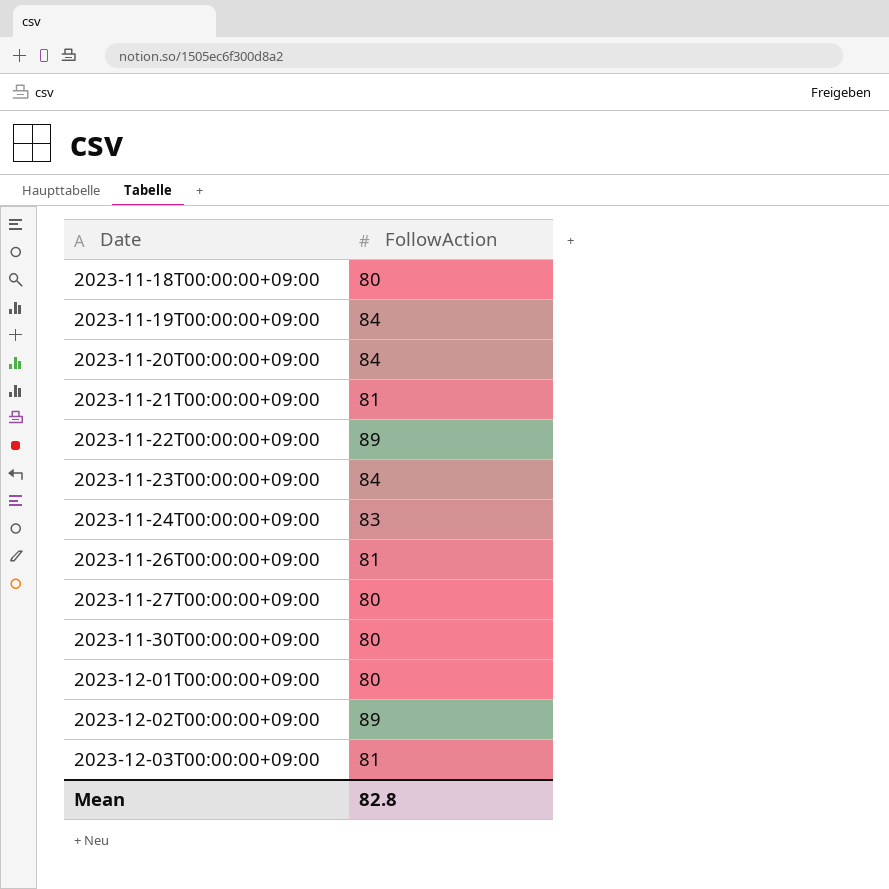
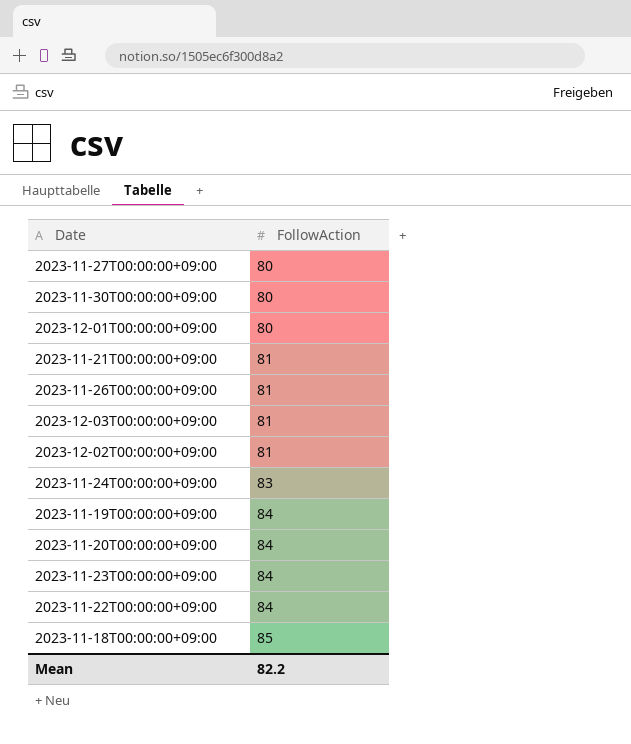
row order: Date ascending -> FollowAction ascending
2023-12-02T00:00:00+09:00 | FollowAction: 89 -> 81
2023-11-22T00:00:00+09:00 | FollowAction: 89 -> 84
2023-11-18T00:00:00+09:00 | FollowAction: 80 -> 85
Mean | FollowAction: 82.8 -> 82.2

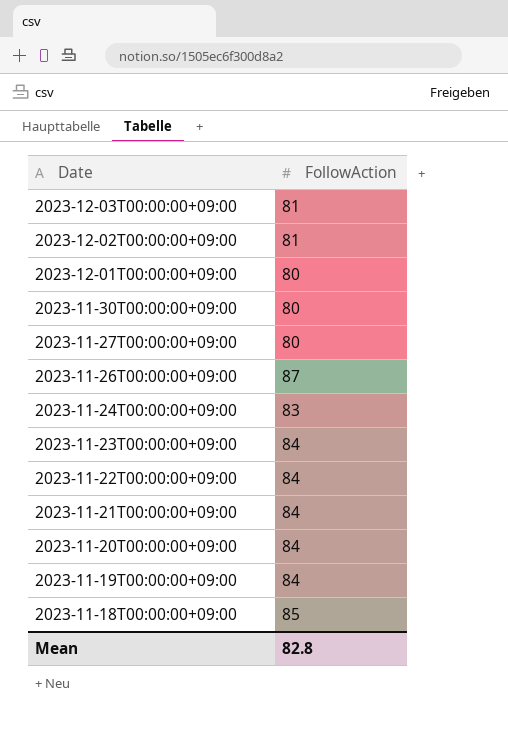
row order: FollowAction ascending -> Date descending
2023-11-26T00:00:00+09:00 | FollowAction: 81 -> 87
2023-11-21T00:00:00+09:00 | FollowAction: 81 -> 84
Mean | FollowAction: 82.2 -> 82.8

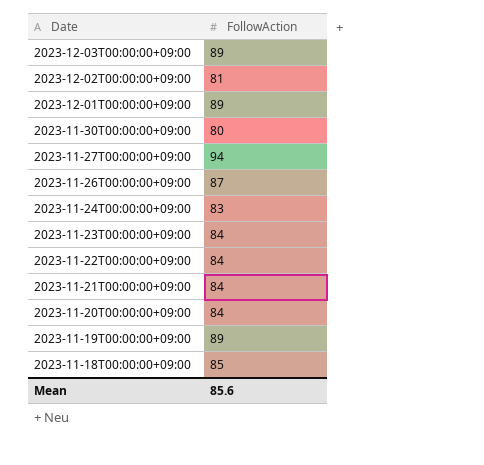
2023-12-03T00:00:00+09:00 | FollowAction: 81 -> 89
2023-12-01T00:00:00+09:00 | FollowAction: 80 -> 89
2023-11-27T00:00:00+09:00 | FollowAction: 80 -> 94
2023-11-19T00:00:00+09:00 | FollowAction: 84 -> 89
Mean | FollowAction: 82.8 -> 85.6

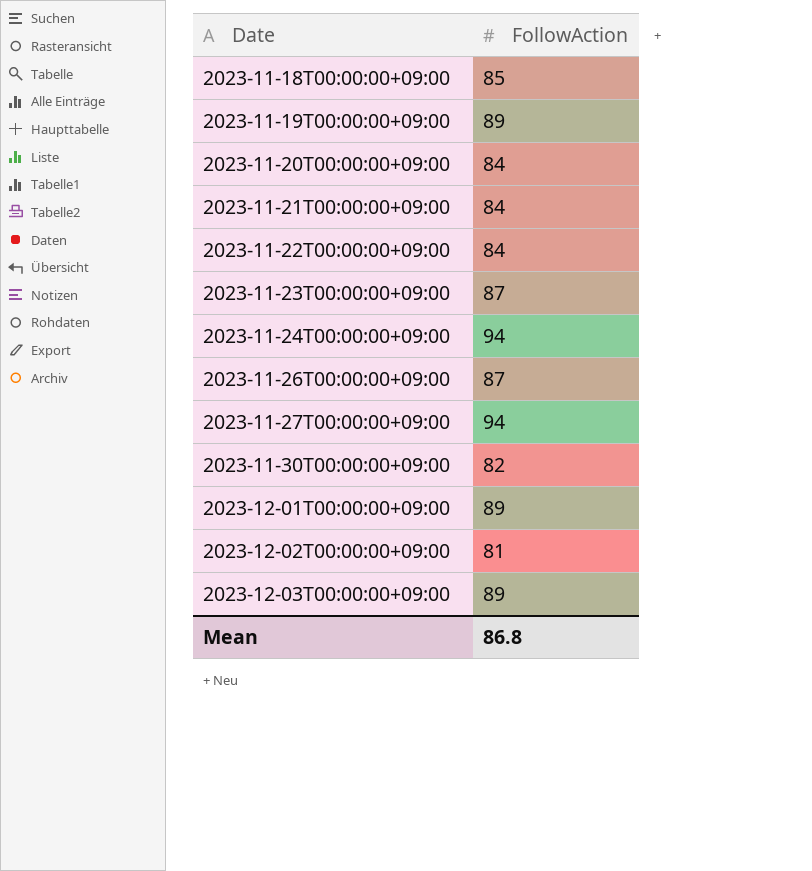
row order: Date descending -> Date ascending
2023-11-23T00:00:00+09:00 | FollowAction: 84 -> 87
2023-11-24T00:00:00+09:00 | FollowAction: 83 -> 94
2023-11-30T00:00:00+09:00 | FollowAction: 80 -> 82
Mean | FollowAction: 85.6 -> 86.8

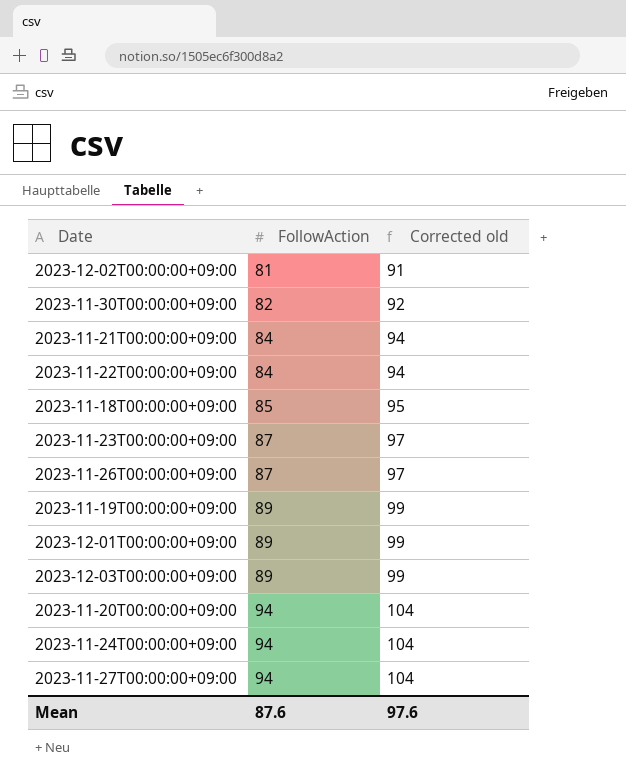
row order: Date ascending -> FollowAction ascending
column Corrected old | formula: none -> [FollowAction] + 10
2023-11-20T00:00:00+09:00 | FollowAction: 84 -> 94
Mean | FollowAction: 86.8 -> 87.6

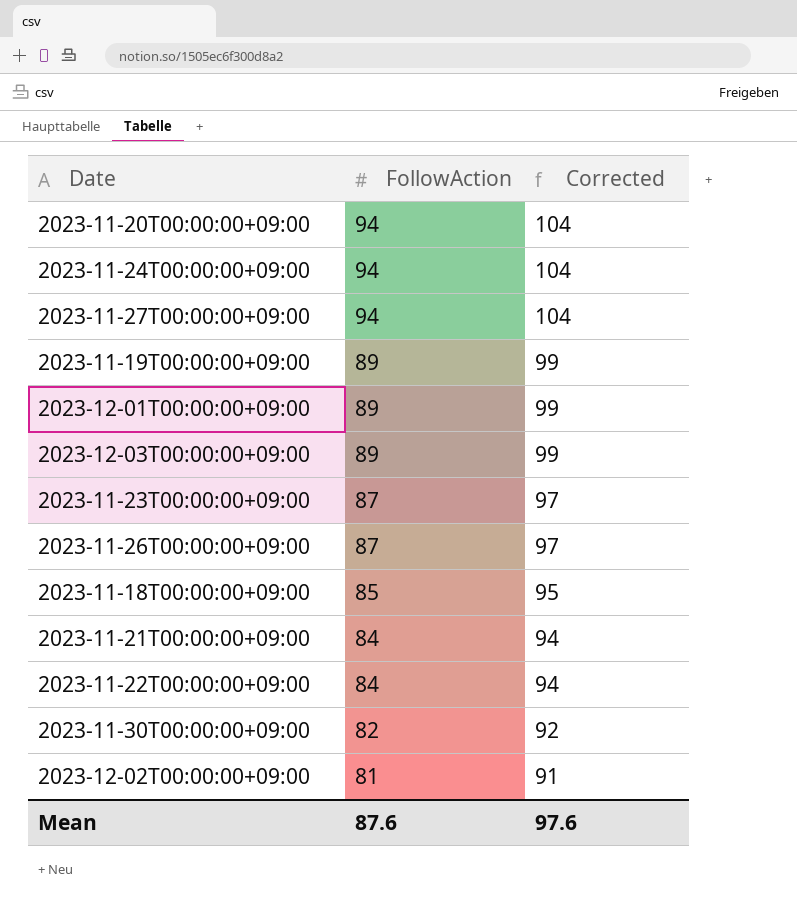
row order: FollowAction ascending -> FollowAction descending
column name: Corrected old -> Corrected

